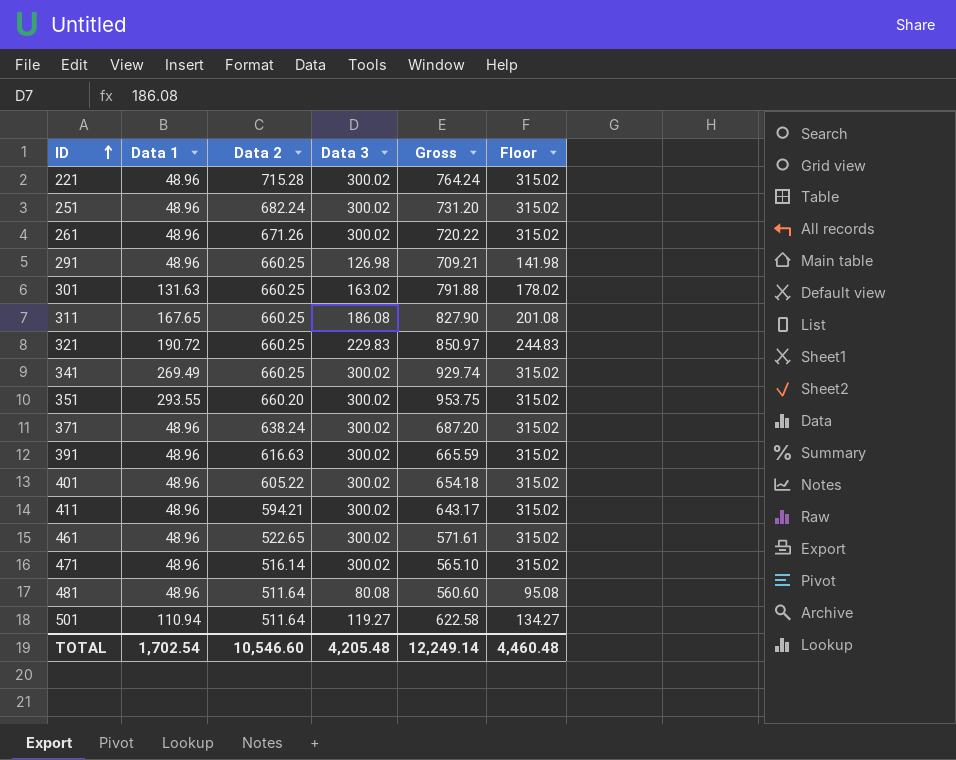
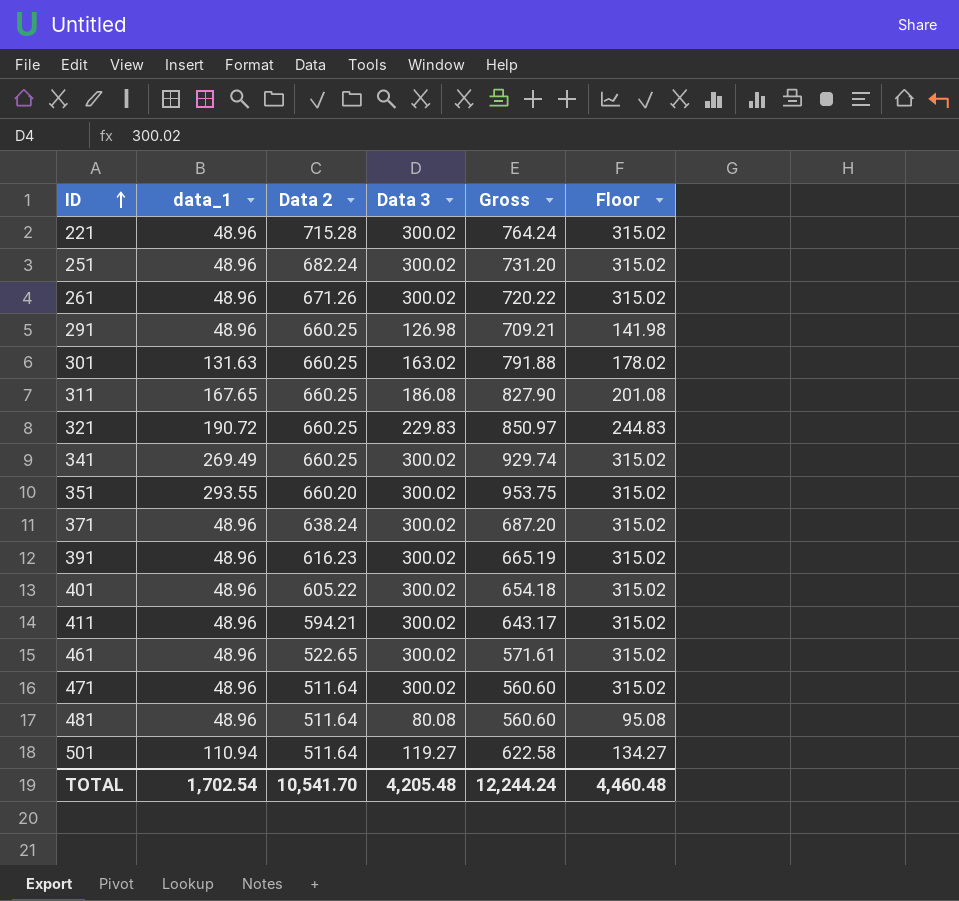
column name: Data 1 -> data_1
391 | Data 2: 616.63 -> 616.23
391 | Gross: 665.59 -> 665.19
471 | Data 2: 516.14 -> 511.64
471 | Gross: 565.10 -> 560.60
TOTAL | Data 2: 10,546.60 -> 10,541.70
TOTAL | Gross: 12,249.14 -> 12,244.24

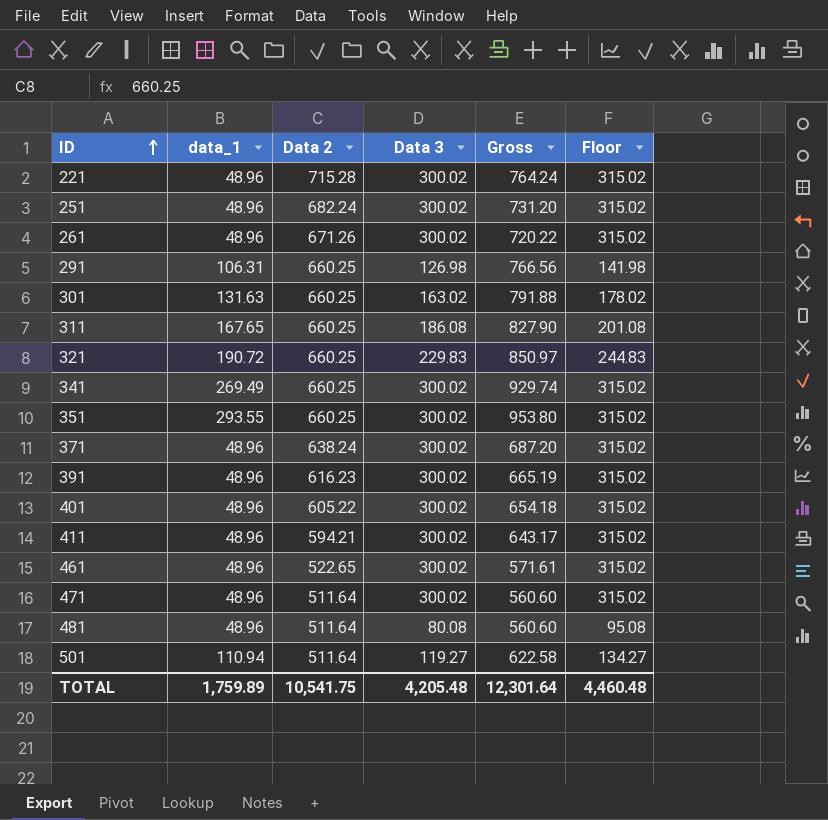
291 | data_1: 48.96 -> 106.31
291 | Gross: 709.21 -> 766.56
351 | Data 2: 660.20 -> 660.25
351 | Gross: 953.75 -> 953.80
TOTAL | data_1: 1,702.54 -> 1,759.89
TOTAL | Data 2: 10,541.70 -> 10,541.75
TOTAL | Gross: 12,244.24 -> 12,301.64

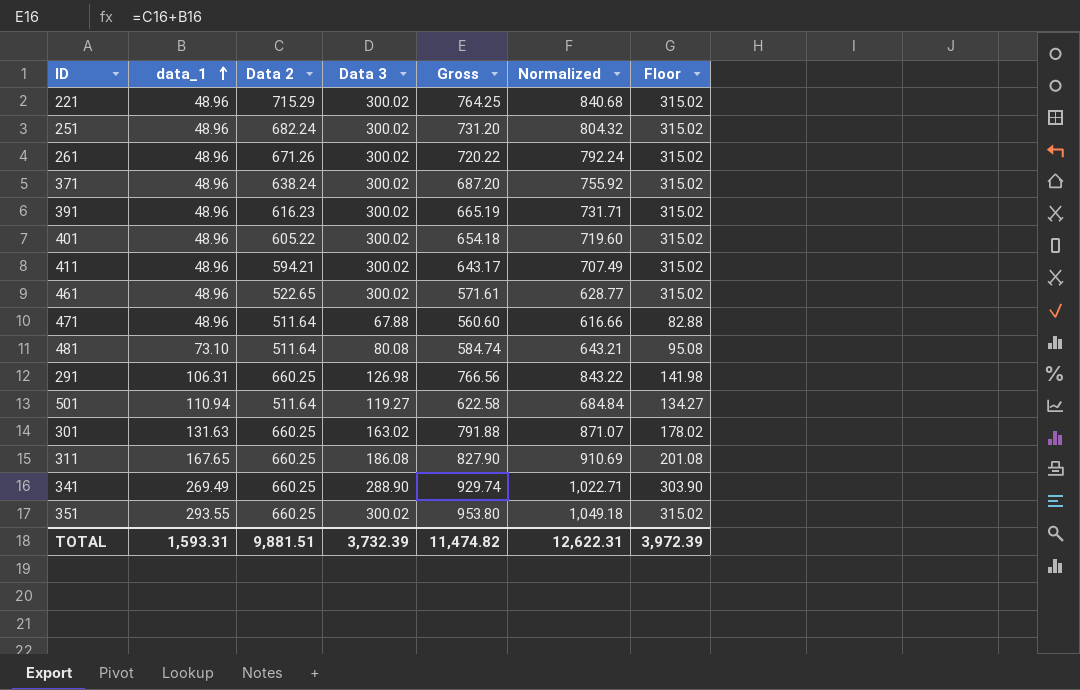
row order: ID ascending -> data_1 ascending
column Normalized | formula: none -> [Gross] * 1.1
row 321: 190.72 | 660.25 | 229.83 | 850.97 | 244.83 -> none
221 | Data 2: 715.28 -> 715.29
221 | Gross: 764.24 -> 764.25
471 | Data 3: 300.02 -> 67.88
471 | Floor: 315.02 -> 82.88
481 | data_1: 48.96 -> 73.10
481 | Gross: 560.60 -> 584.74
341 | Data 3: 300.02 -> 288.90
341 | Floor: 315.02 -> 303.90
TOTAL | data_1: 1,759.89 -> 1,593.31
TOTAL | Data 2: 10,541.75 -> 9,881.51
TOTAL | Data 3: 4,205.48 -> 3,732.39
TOTAL | Gross: 12,301.64 -> 11,474.82
TOTAL | Floor: 4,460.48 -> 3,972.39

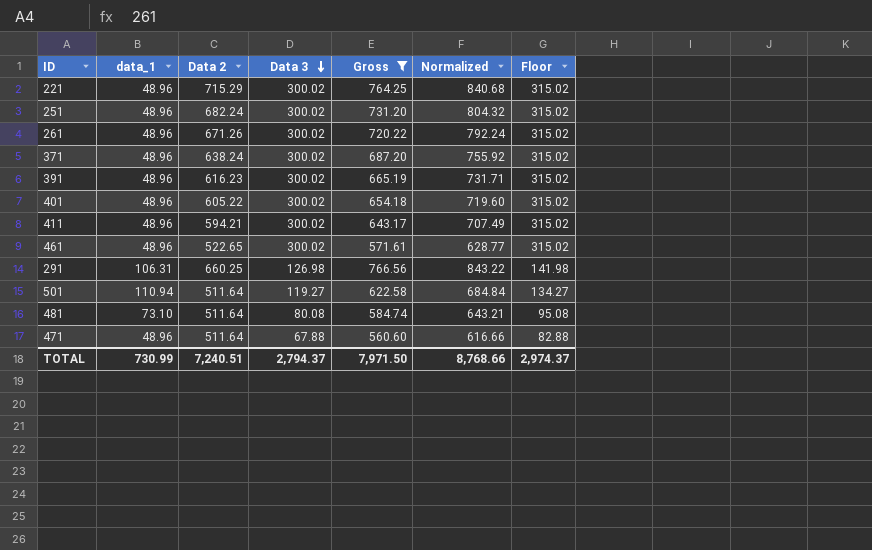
filter: none -> Gross <= 766.56
row order: data_1 ascending -> Data 3 descending
TOTAL | data_1: 1,593.31 -> 730.99
TOTAL | Data 2: 9,881.51 -> 7,240.51
TOTAL | Data 3: 3,732.39 -> 2,794.37
TOTAL | Gross: 11,474.82 -> 7,971.50
TOTAL | Normalized: 12,622.31 -> 8,768.66
TOTAL | Floor: 3,972.39 -> 2,974.37

